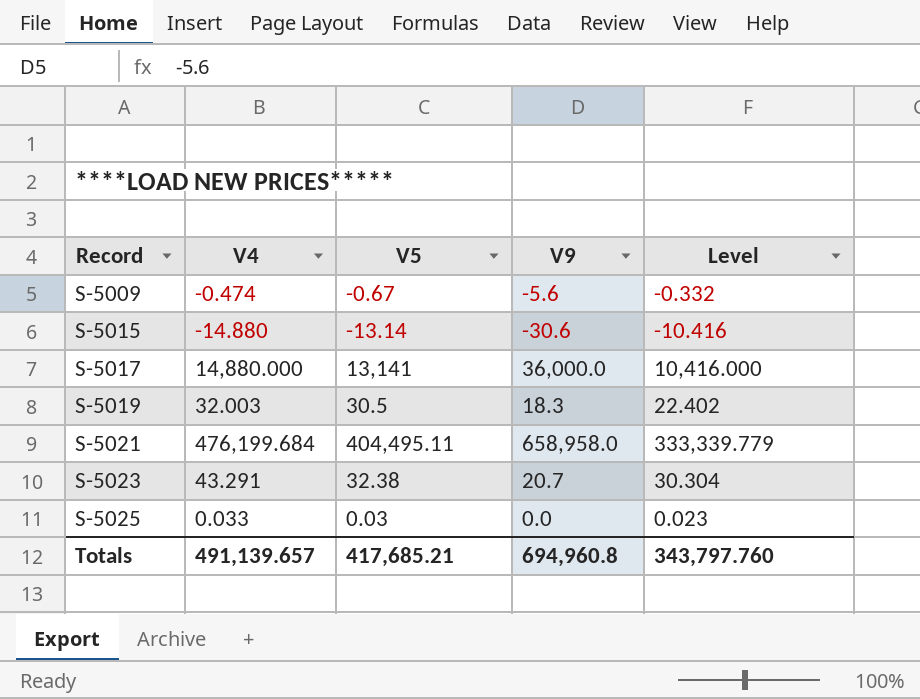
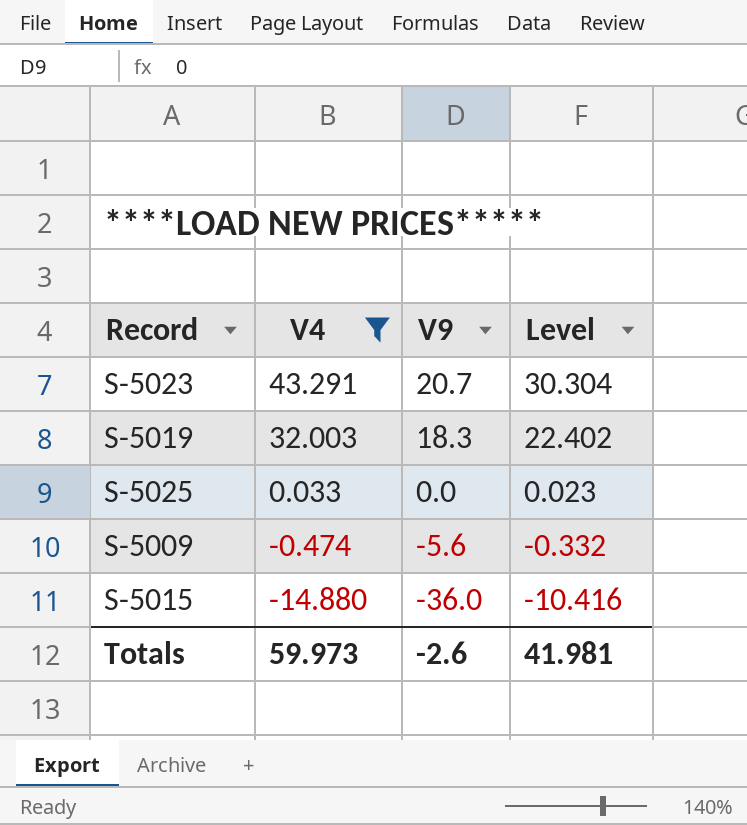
filter: none -> V4 <= 43.291
row order: Record ascending -> V4 descending
column V5 | position: 3 -> none
S-5015 | V9: -30.6 -> -36.0
Totals | V4: 491,139.657 -> 59.973
Totals | V9: 694,960.8 -> -2.6
Totals | Level: 343,797.760 -> 41.981

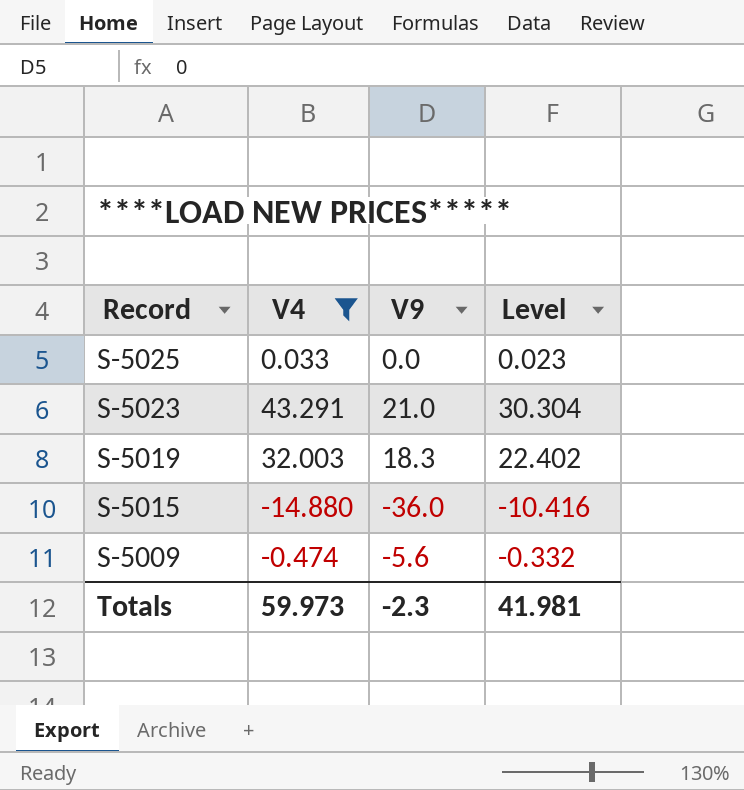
row order: V4 descending -> Record descending
S-5023 | V9: 20.7 -> 21.0
Totals | V9: -2.6 -> -2.3

